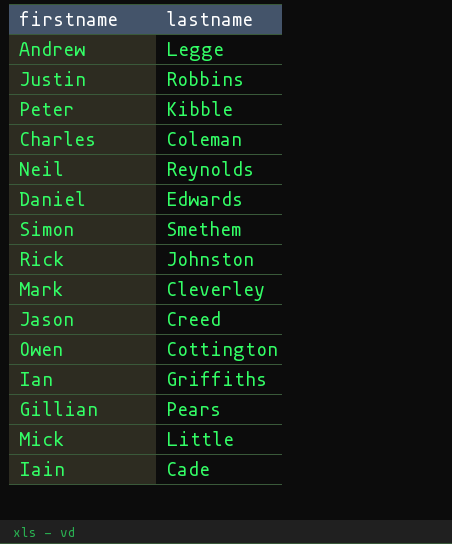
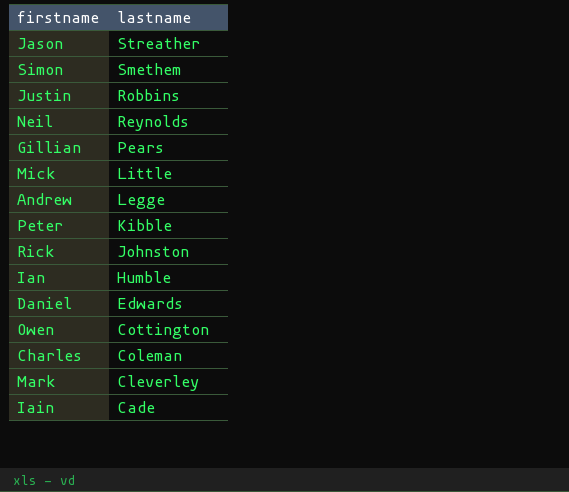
row order: none -> lastname descending
Jason | lastname: Creed -> Streather
Ian | lastname: Griffiths -> Humble

